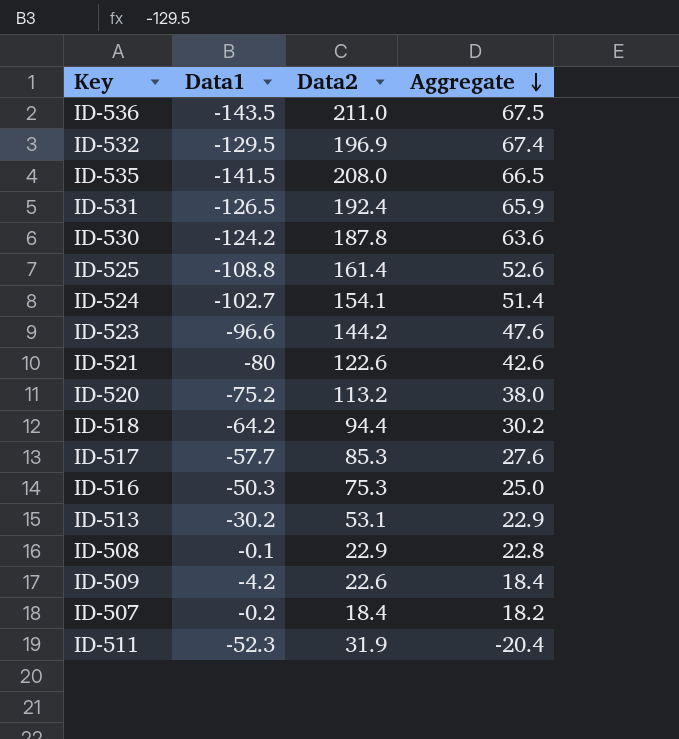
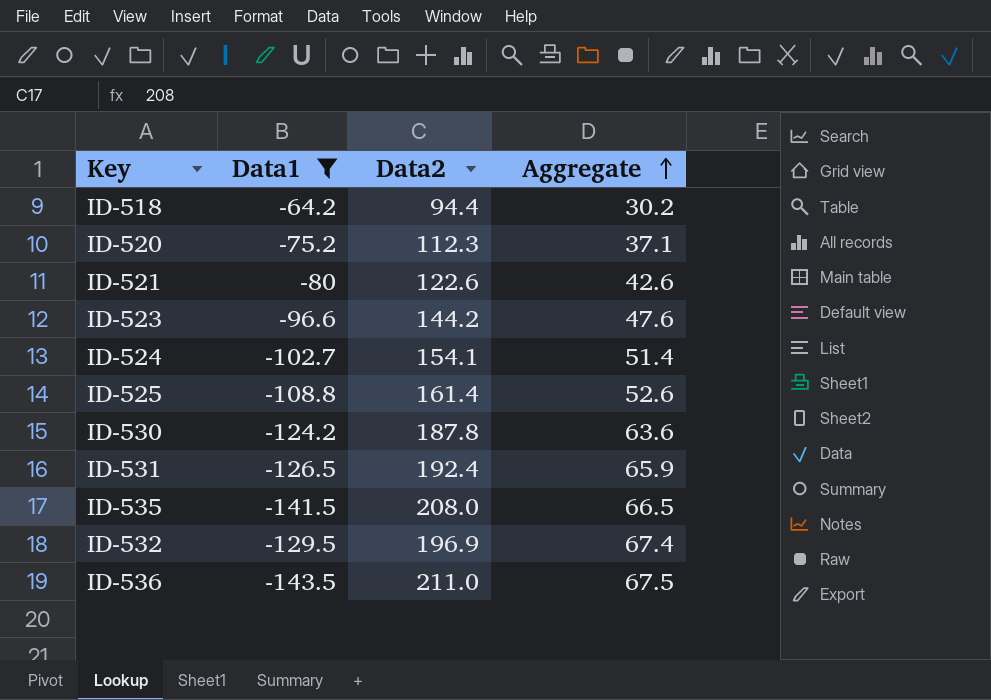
filter: none -> Data1 <= -64.2
row order: Aggregate descending -> Aggregate ascending
ID-520 | Data2: 113.2 -> 112.3
ID-520 | Aggregate: 38.0 -> 37.1

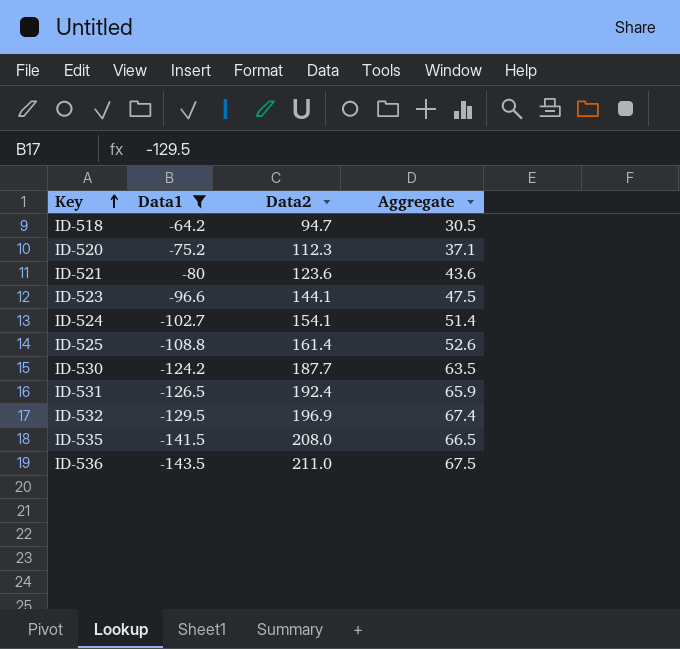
row order: Aggregate ascending -> Key ascending
ID-518 | Data2: 94.4 -> 94.7
ID-518 | Aggregate: 30.2 -> 30.5
ID-521 | Data2: 122.6 -> 123.6
ID-521 | Aggregate: 42.6 -> 43.6
ID-523 | Data2: 144.2 -> 144.1
ID-523 | Aggregate: 47.6 -> 47.5
ID-530 | Data2: 187.8 -> 187.7
ID-530 | Aggregate: 63.6 -> 63.5

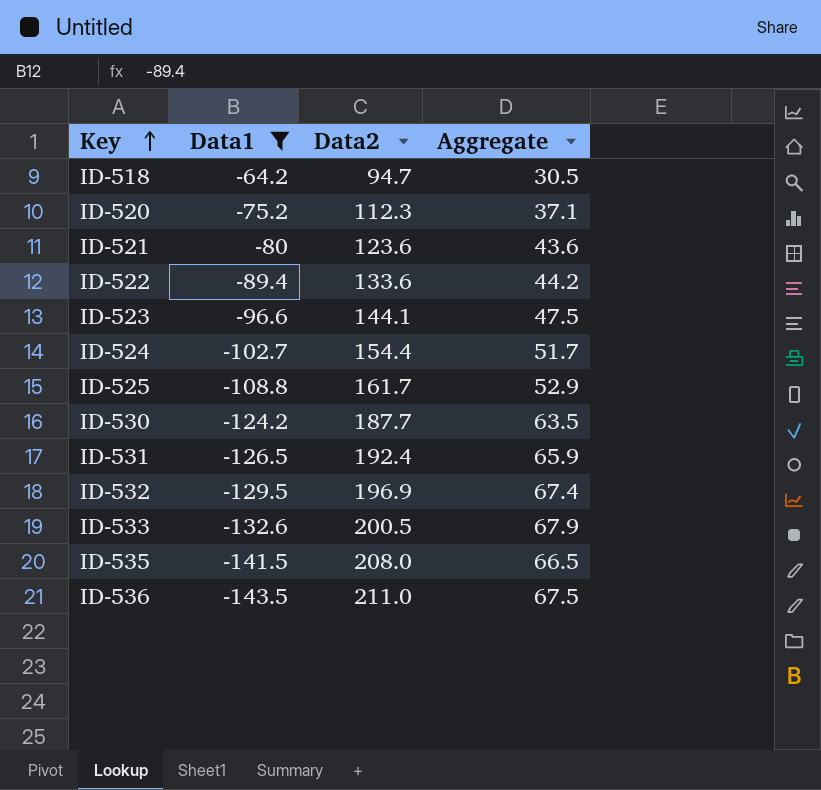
row ID-522: none -> -89.4 | 133.6 | 44.2
ID-524 | Data2: 154.1 -> 154.4
ID-524 | Aggregate: 51.4 -> 51.7
ID-525 | Data2: 161.4 -> 161.7
ID-525 | Aggregate: 52.6 -> 52.9
row ID-533: none -> -132.6 | 200.5 | 67.9

